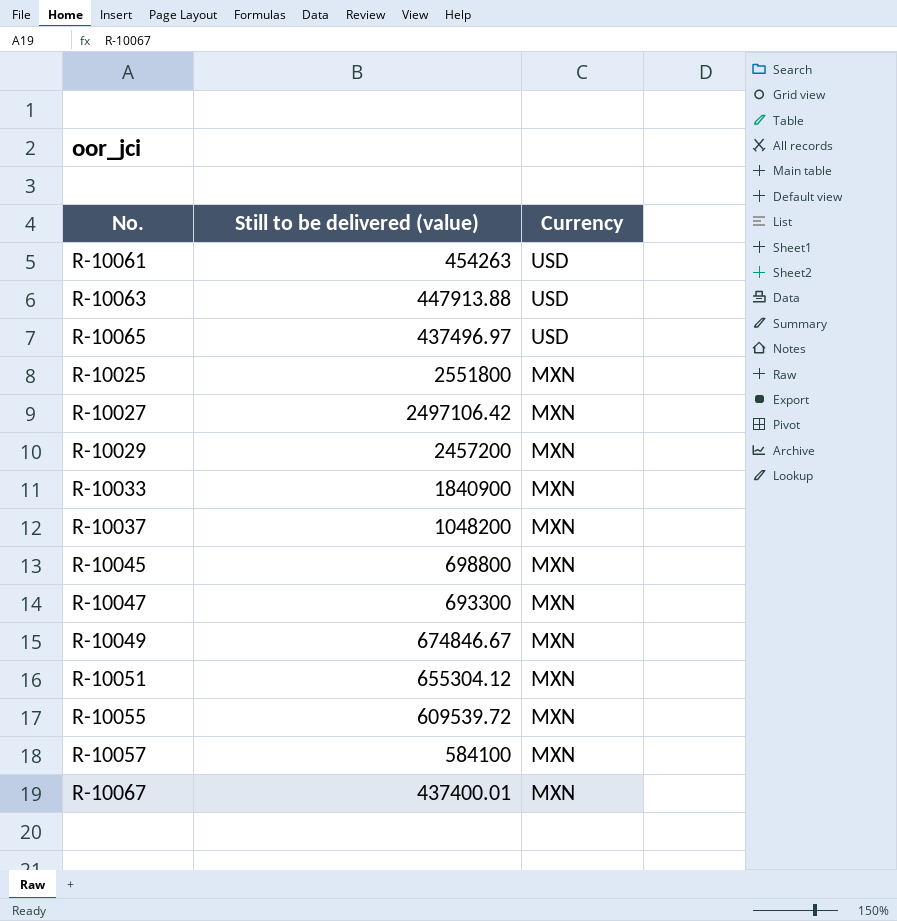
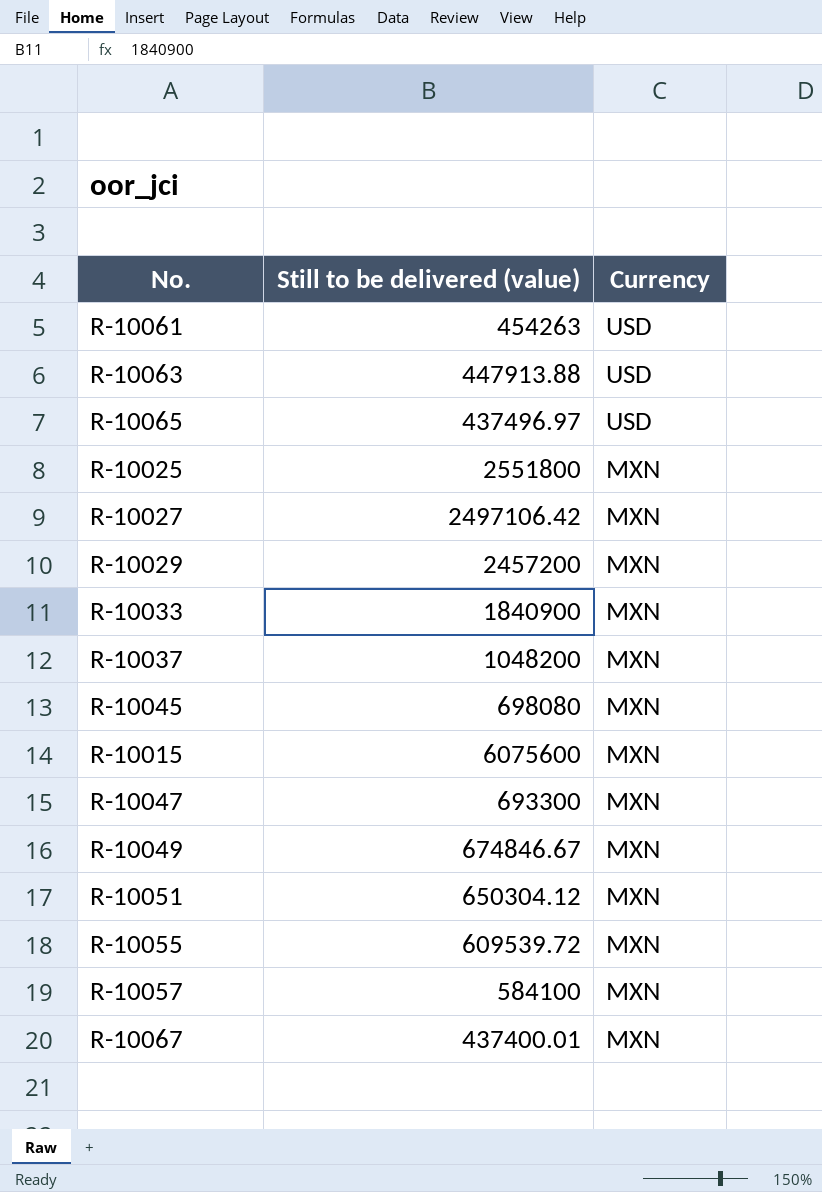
R-10045 | Still to be delivered (value): 698800 -> 698080
row R-10015: none -> 6075600 | MXN
R-10051 | Still to be delivered (value): 655304.12 -> 650304.12

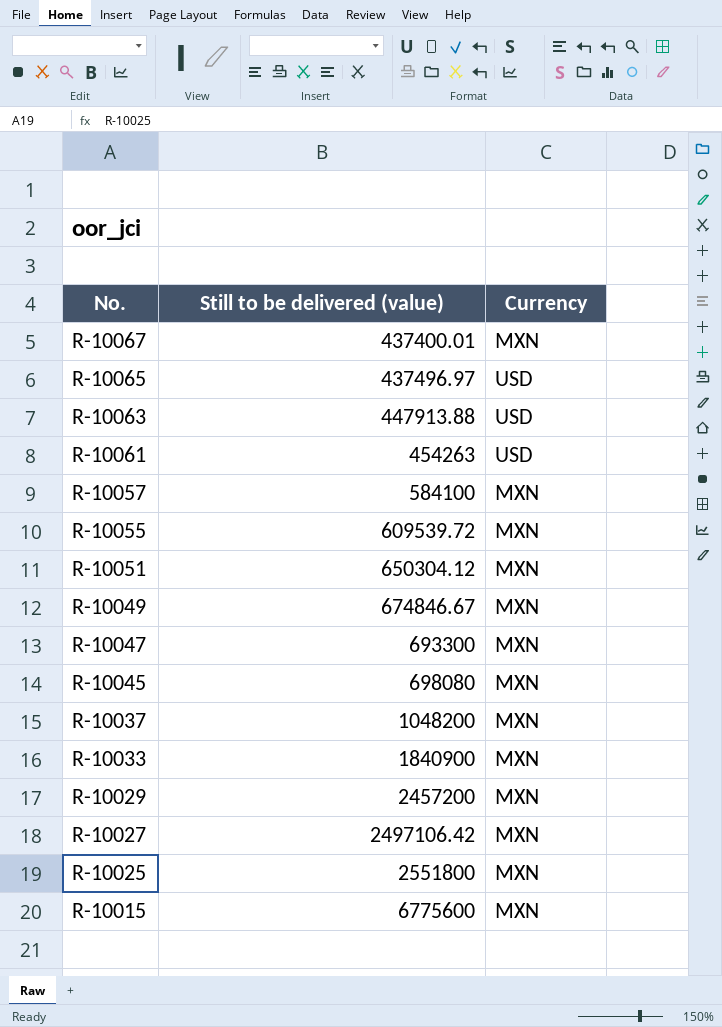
row order: Currency descending -> No. descending
R-10015 | Still to be delivered (value): 6075600 -> 6775600

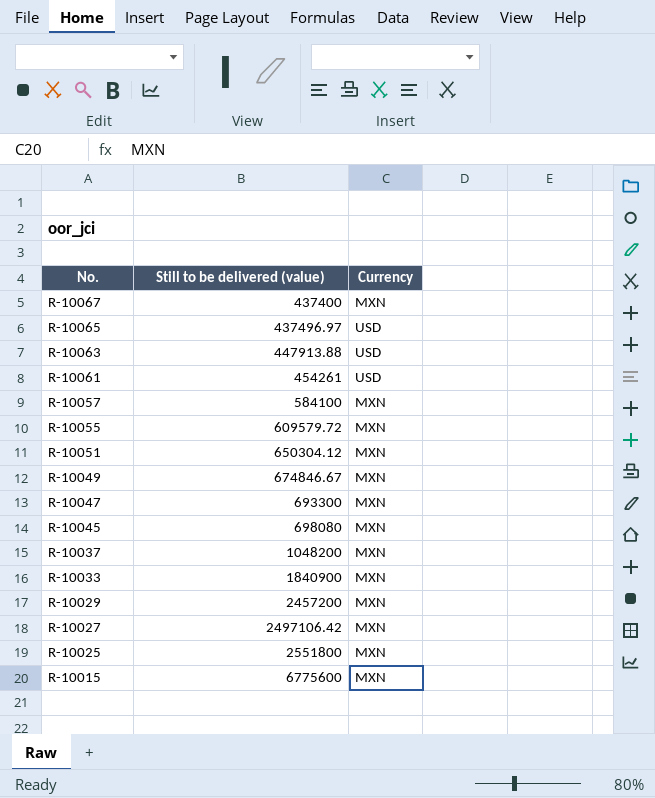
R-10067 | Still to be delivered (value): 437400.01 -> 437400
R-10061 | Still to be delivered (value): 454263 -> 454261
R-10055 | Still to be delivered (value): 609539.72 -> 609579.72

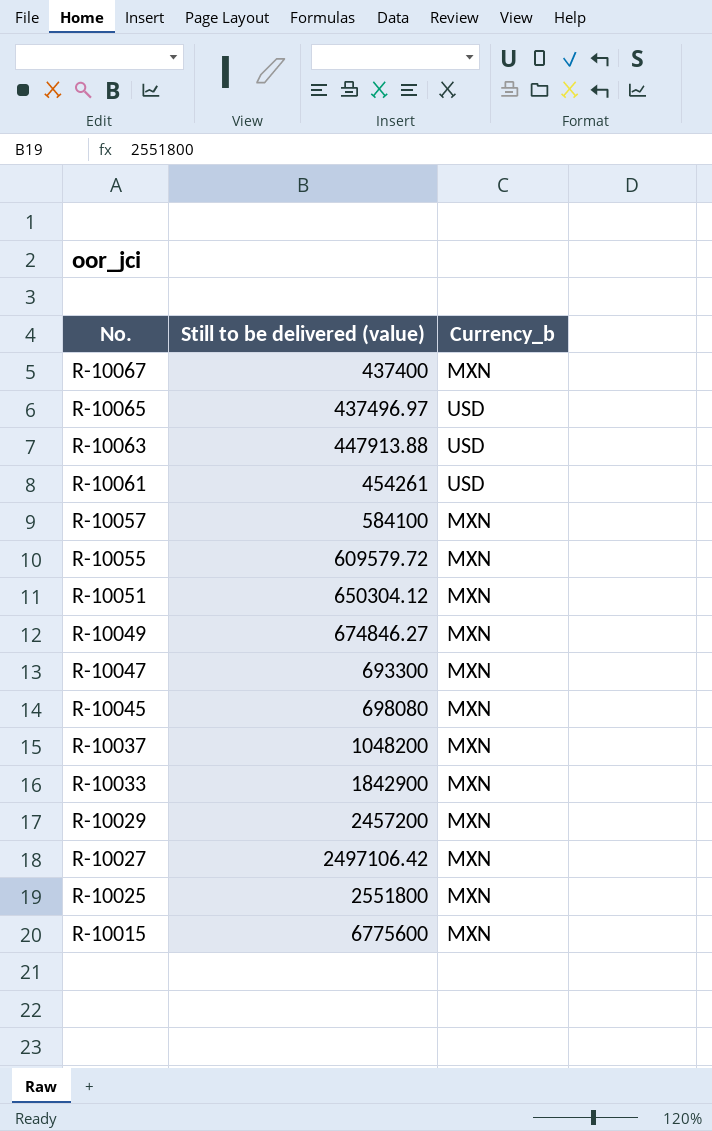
column name: Currency -> Currency_b
R-10049 | Still to be delivered (value): 674846.67 -> 674846.27
R-10033 | Still to be delivered (value): 1840900 -> 1842900

